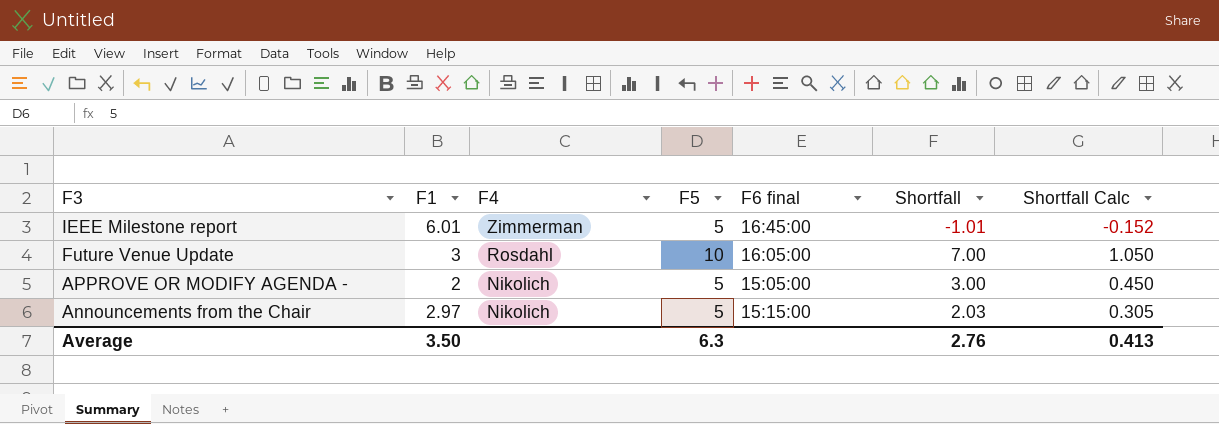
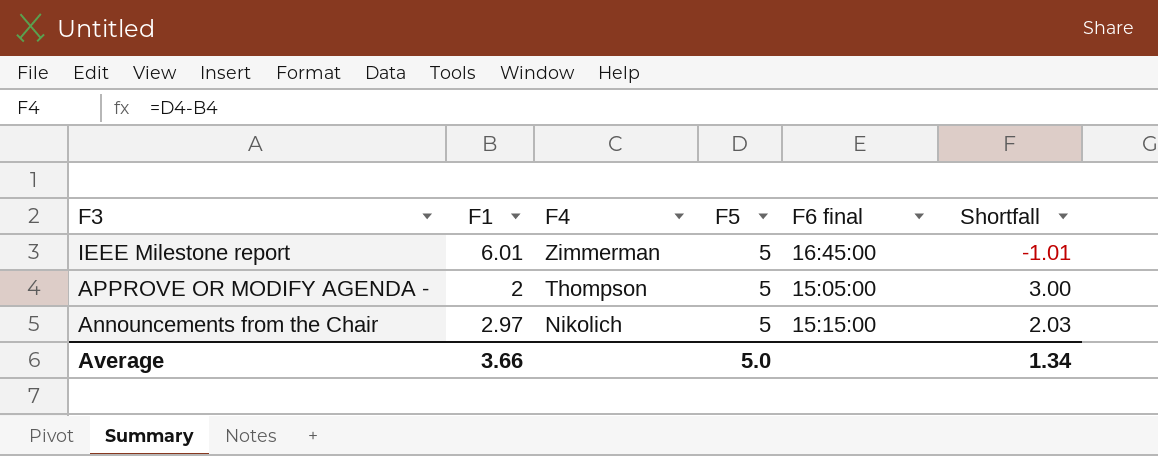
column Shortfall Calc | formula: [Shortfall] * 0.15 -> none
row Future Venue Update: 3 | Rosdahl | 10 | 16:05:00 | 7.00 | 1.050 -> none
APPROVE OR MODIFY AGENDA - | F4: Nikolich -> Thompson
Average | F1: 3.50 -> 3.66
Average | F5: 6.3 -> 5.0
Average | Shortfall: 2.76 -> 1.34

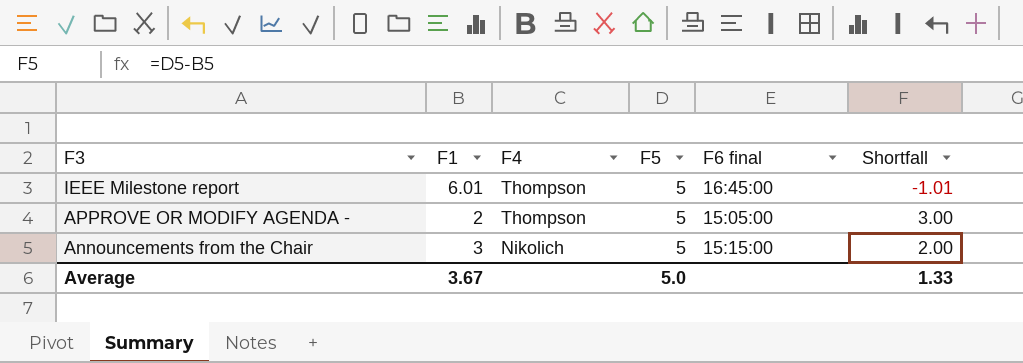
IEEE Milestone report | F4: Zimmerman -> Thompson
Announcements from the Chair | F1: 2.97 -> 3
Announcements from the Chair | Shortfall: 2.03 -> 2.00
Average | F1: 3.66 -> 3.67
Average | Shortfall: 1.34 -> 1.33

